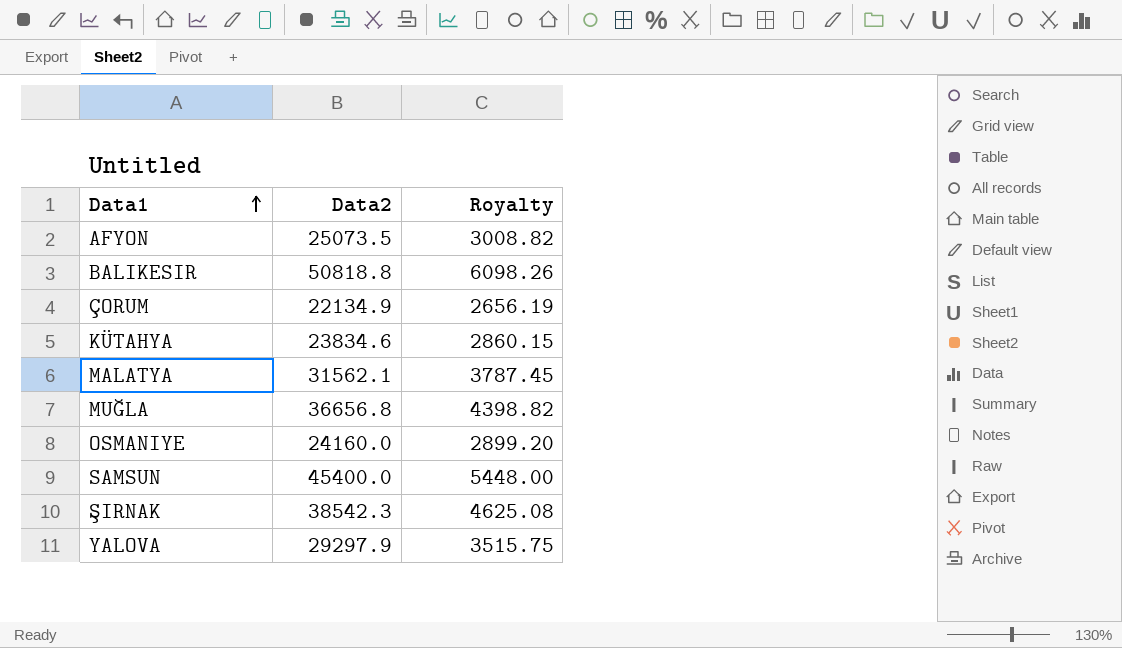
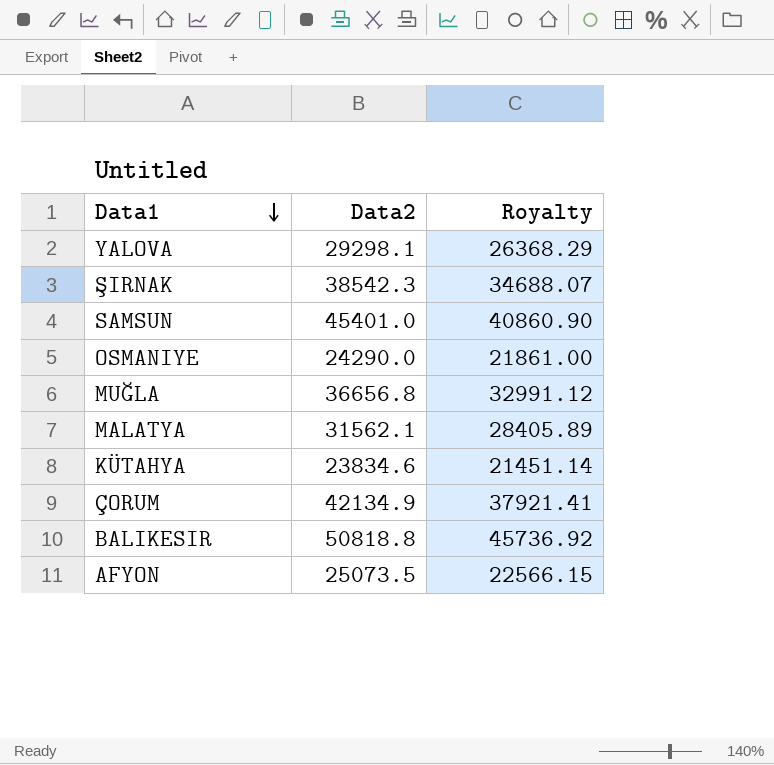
row order: Data1 ascending -> Data1 descending
column Royalty | formula: [Data2] * 0.12 -> [Data2] * 0.9
YALOVA | Data2: 29297.9 -> 29298.1
SAMSUN | Data2: 45400.0 -> 45401.0
OSMANIYE | Data2: 24160.0 -> 24290.0
ÇORUM | Data2: 22134.9 -> 42134.9

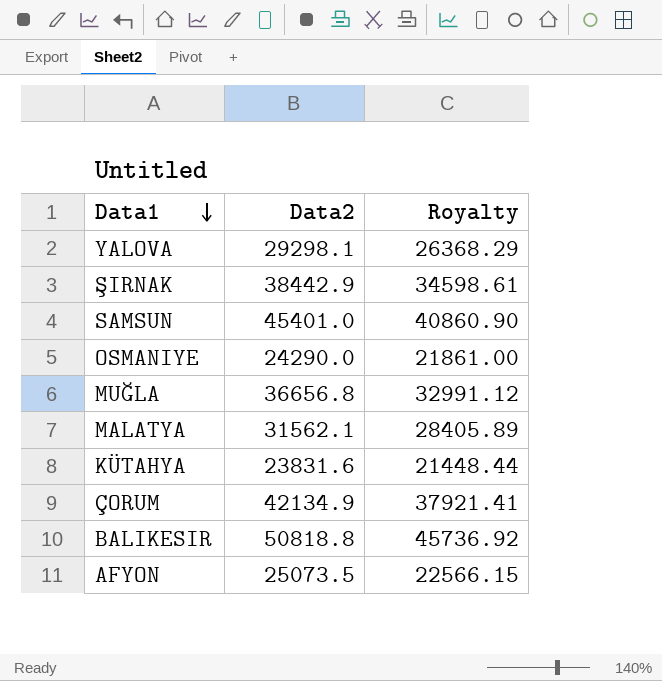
ŞIRNAK | Data2: 38542.3 -> 38442.9
ŞIRNAK | Royalty: 34688.07 -> 34598.61
KÜTAHYA | Data2: 23834.6 -> 23831.6
KÜTAHYA | Royalty: 21451.14 -> 21448.44

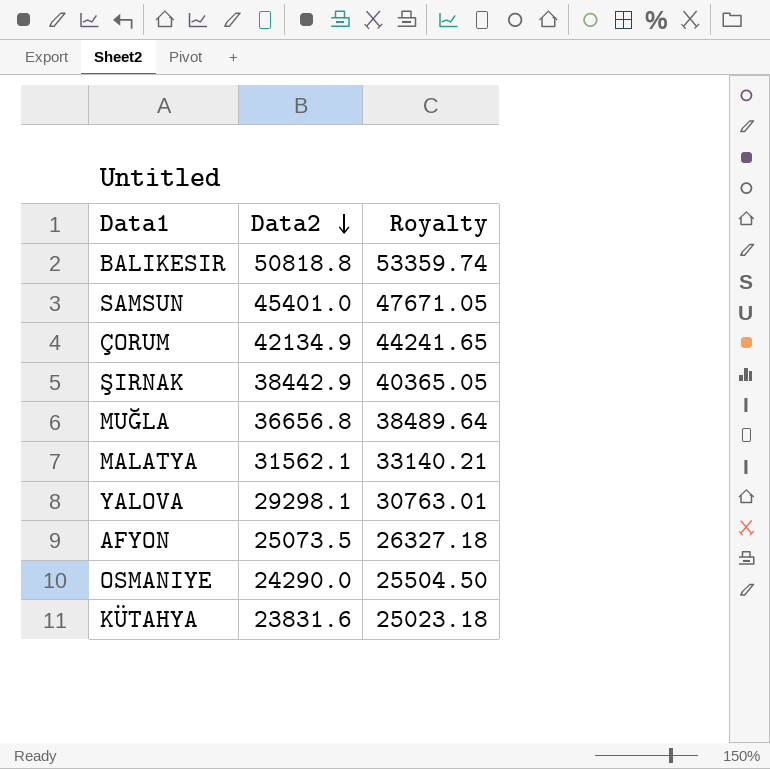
row order: Data1 descending -> Data2 descending
column Royalty | formula: [Data2] * 0.9 -> [Data2] * 1.05

